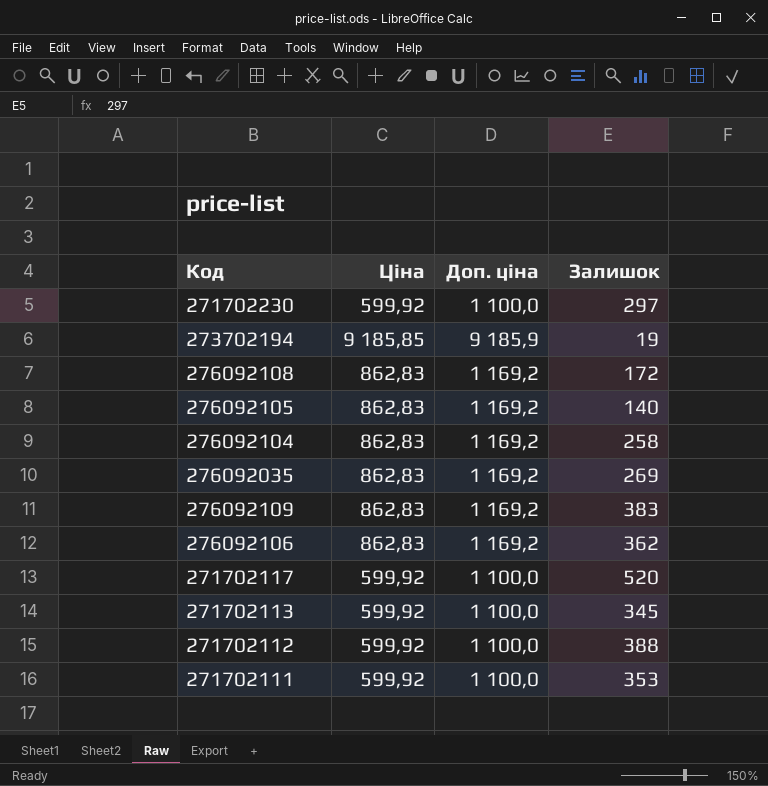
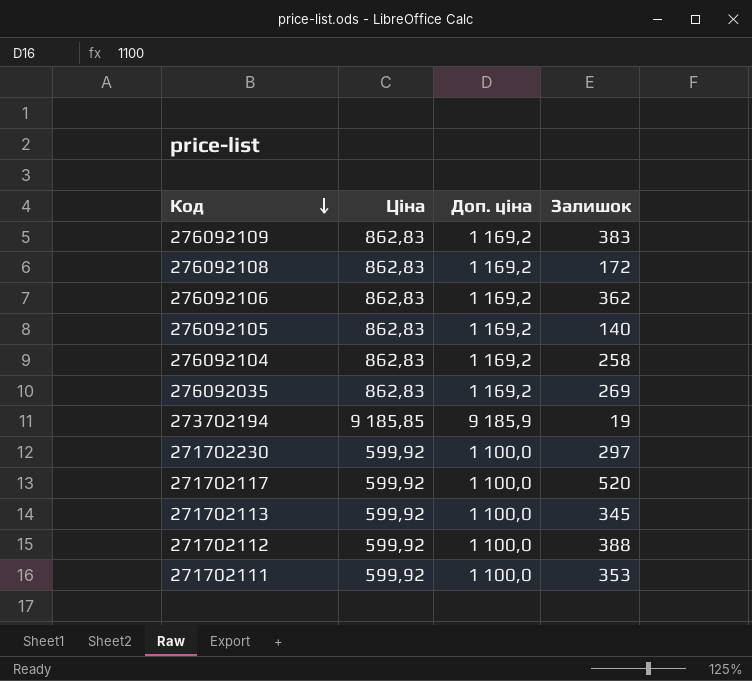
row order: none -> Код descending

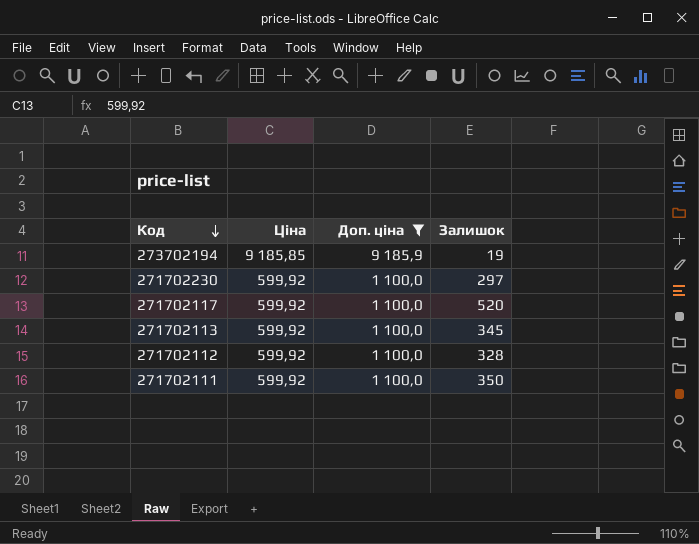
filter: none -> Доп. ціна != 1 169,2
271702112 | Залишок: 388 -> 328
271702111 | Залишок: 353 -> 350

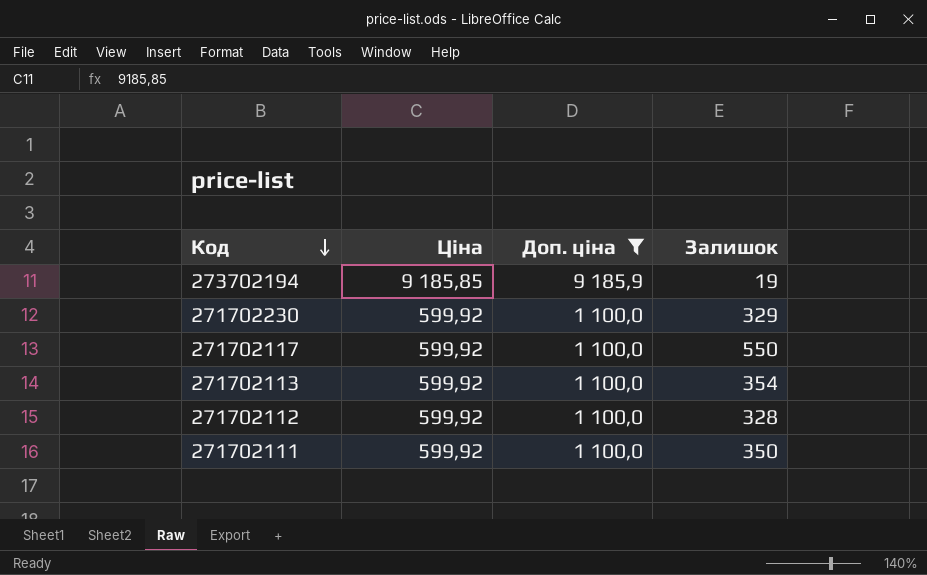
271702230 | Залишок: 297 -> 329
271702117 | Залишок: 520 -> 550
271702113 | Залишок: 345 -> 354

